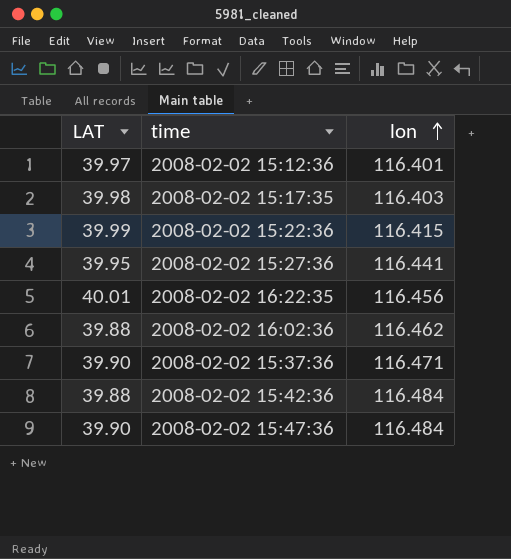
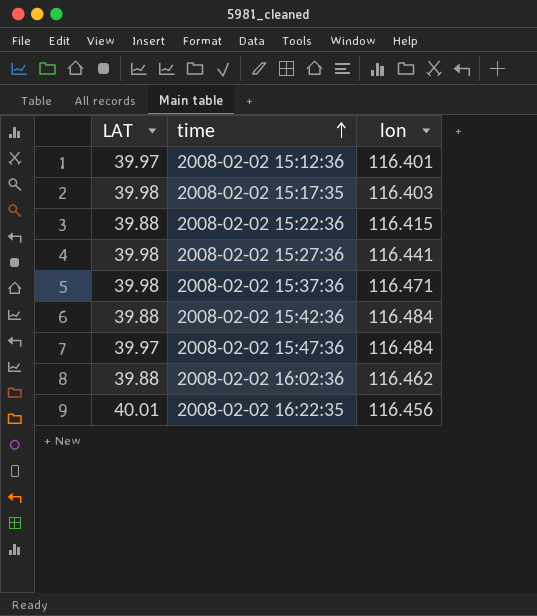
row order: lon ascending -> time ascending
2008-02-02 15:22:36 | LAT: 39.99 -> 39.88
2008-02-02 15:27:36 | LAT: 39.95 -> 39.98
2008-02-02 15:37:36 | LAT: 39.90 -> 39.98
2008-02-02 15:47:36 | LAT: 39.90 -> 39.97

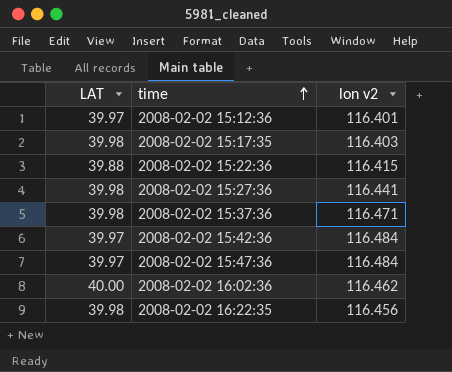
column name: lon -> lon v2
2008-02-02 15:42:36 | LAT: 39.88 -> 39.97
2008-02-02 16:02:36 | LAT: 39.88 -> 40.00
2008-02-02 16:22:35 | LAT: 40.01 -> 39.98

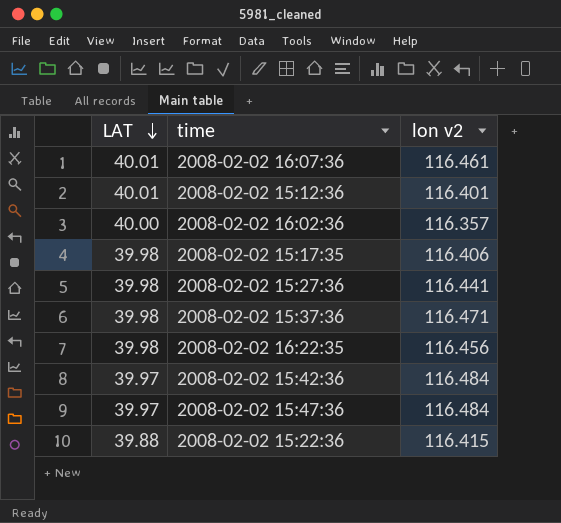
row order: time ascending -> LAT descending
row 2008-02-02 16:07:36: none -> 40.01 | 116.461
2008-02-02 15:12:36 | LAT: 39.97 -> 40.01
2008-02-02 16:02:36 | lon v2: 116.462 -> 116.357
2008-02-02 15:17:35 | lon v2: 116.403 -> 116.406

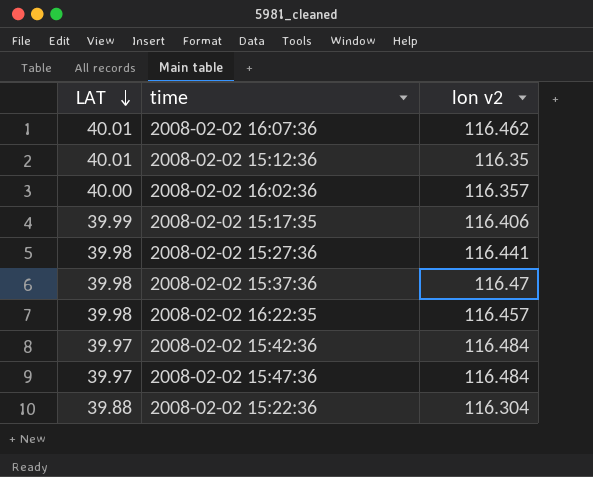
2008-02-02 16:07:36 | lon v2: 116.461 -> 116.462
2008-02-02 15:12:36 | lon v2: 116.401 -> 116.35
2008-02-02 15:17:35 | LAT: 39.98 -> 39.99
2008-02-02 15:37:36 | lon v2: 116.471 -> 116.47
2008-02-02 16:22:35 | lon v2: 116.456 -> 116.457
2008-02-02 15:22:36 | lon v2: 116.415 -> 116.304

